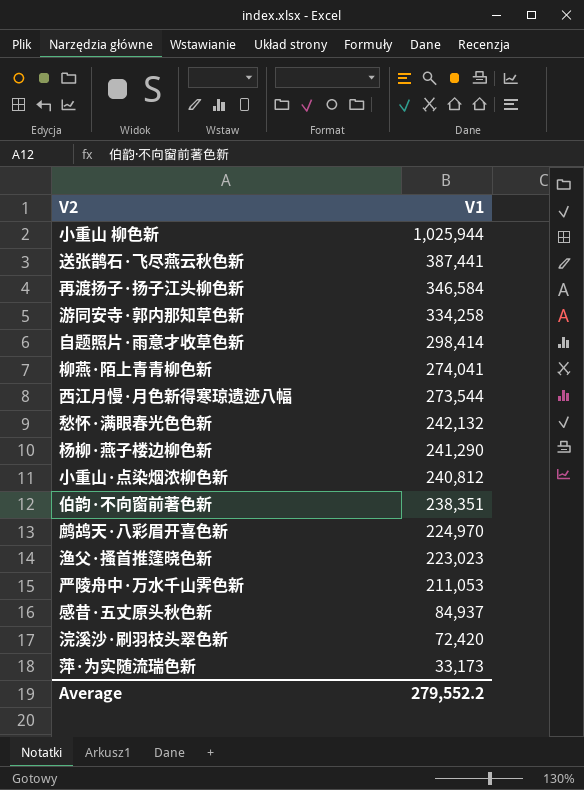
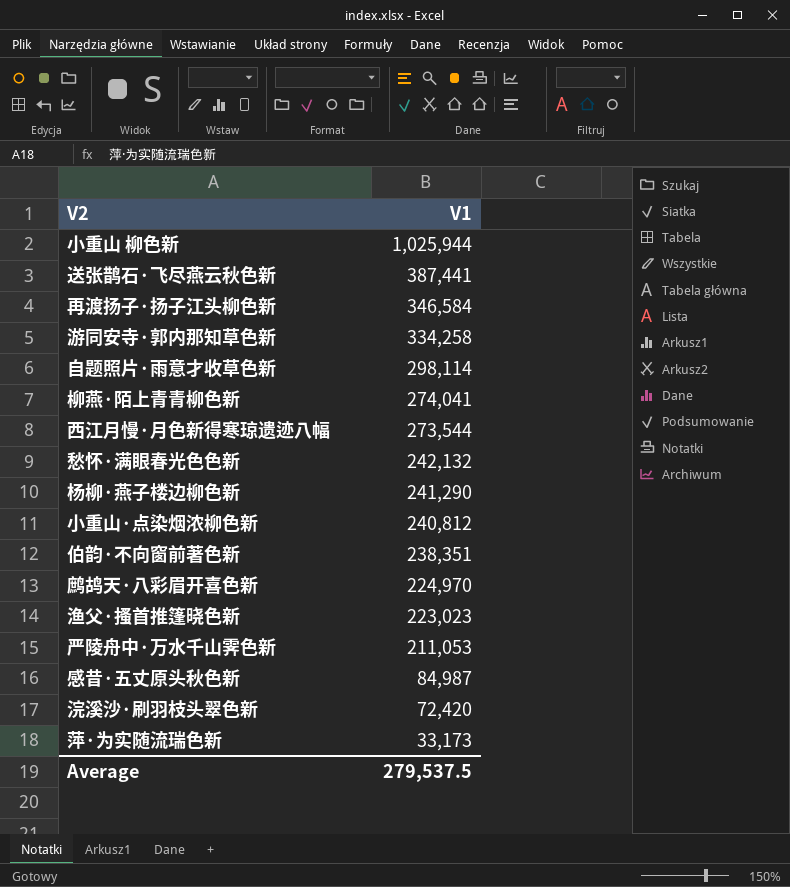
自题照片·雨意才收草色新 | V1: 298,414 -> 298,114
感昔·五丈原头秋色新 | V1: 84,937 -> 84,987
Average | V1: 279,552.2 -> 279,537.5

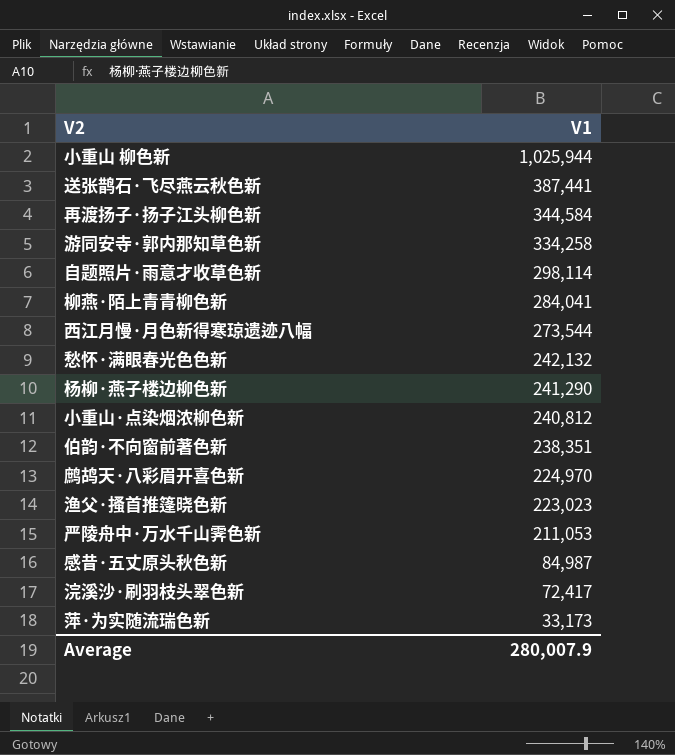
再渡扬子·扬子江头柳色新 | V1: 346,584 -> 344,584
柳燕·陌上青青柳色新 | V1: 274,041 -> 284,041
浣溪沙·刷羽枝头翠色新 | V1: 72,420 -> 72,417
Average | V1: 279,537.5 -> 280,007.9

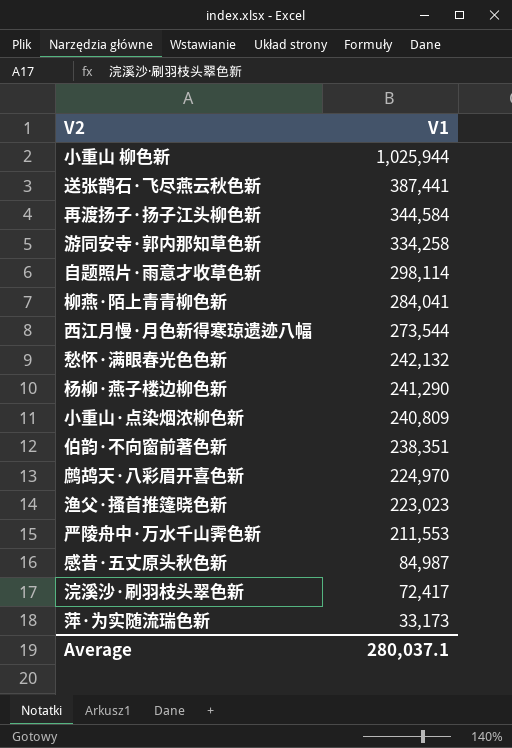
小重山·点染烟浓柳色新 | V1: 240,812 -> 240,809
严陵舟中·万水千山霁色新 | V1: 211,053 -> 211,553
Average | V1: 280,007.9 -> 280,037.1

